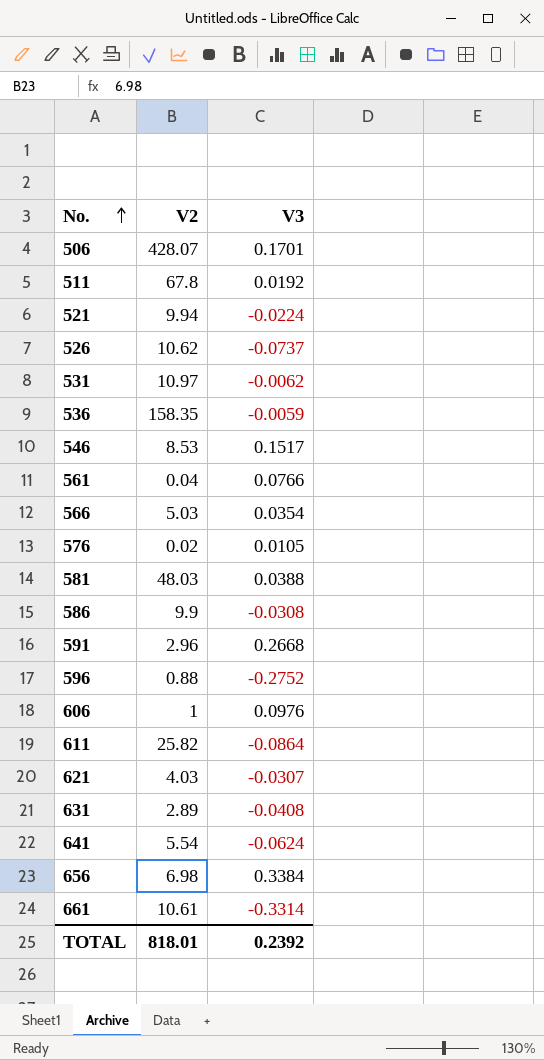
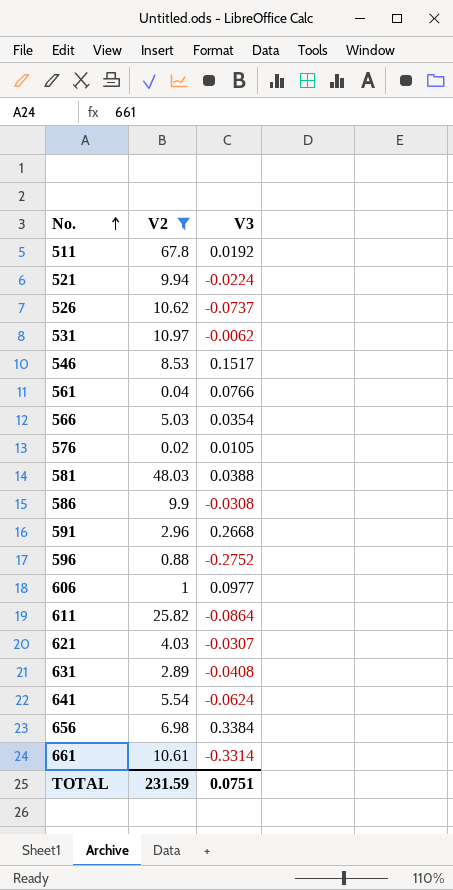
filter: none -> V2 <= 67.8
606 | V3: 0.0976 -> 0.0977
TOTAL | V2: 818.01 -> 231.59
TOTAL | V3: 0.2392 -> 0.0751

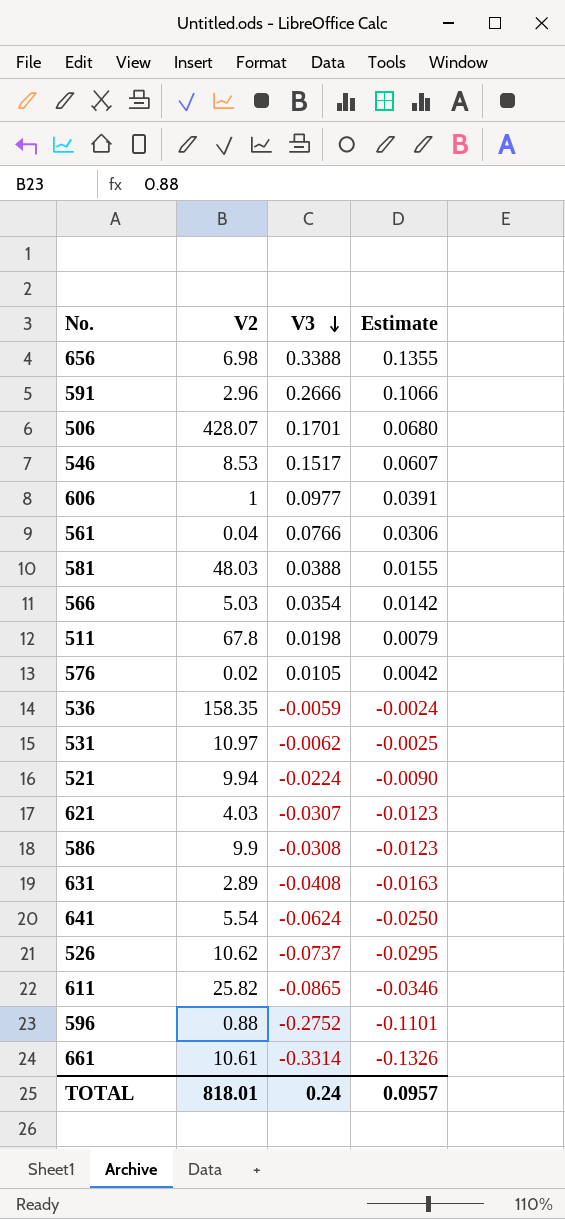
filter: V2 <= 67.8 -> none
row order: No. ascending -> V3 descending
column Estimate | formula: none -> [V3] * 0.4
656 | V3: 0.3384 -> 0.3388
591 | V3: 0.2668 -> 0.2666
511 | V3: 0.0192 -> 0.0198
611 | V3: -0.0864 -> -0.0865
TOTAL | V2: 231.59 -> 818.01
TOTAL | V3: 0.0751 -> 0.24

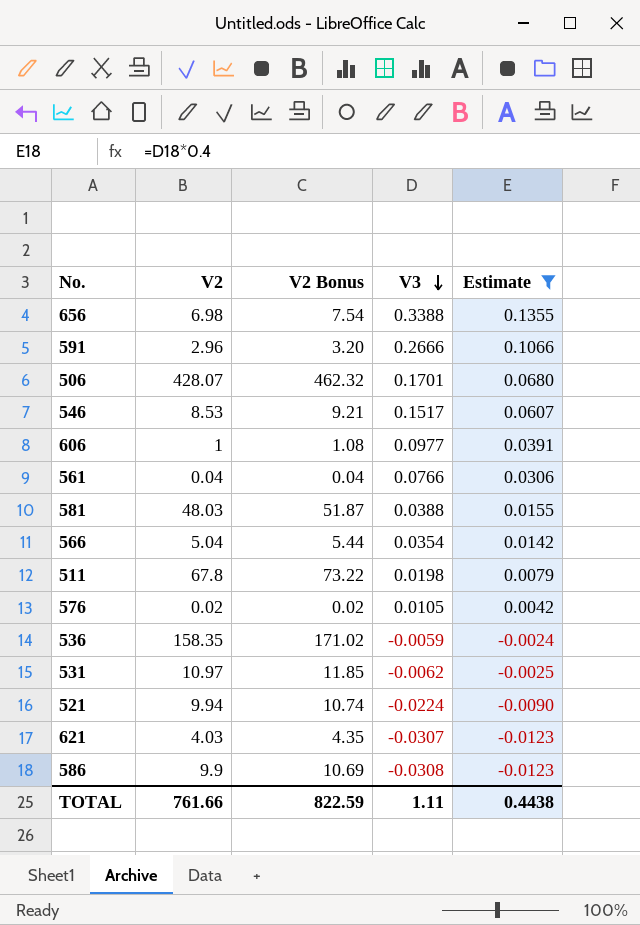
filter: none -> Estimate >= -0.0123
column V2 Bonus | formula: none -> [V2] * 1.08
566 | V2: 5.03 -> 5.04
TOTAL | V2: 818.01 -> 761.66
TOTAL | V3: 0.24 -> 1.11
TOTAL | Estimate: 0.0957 -> 0.4438

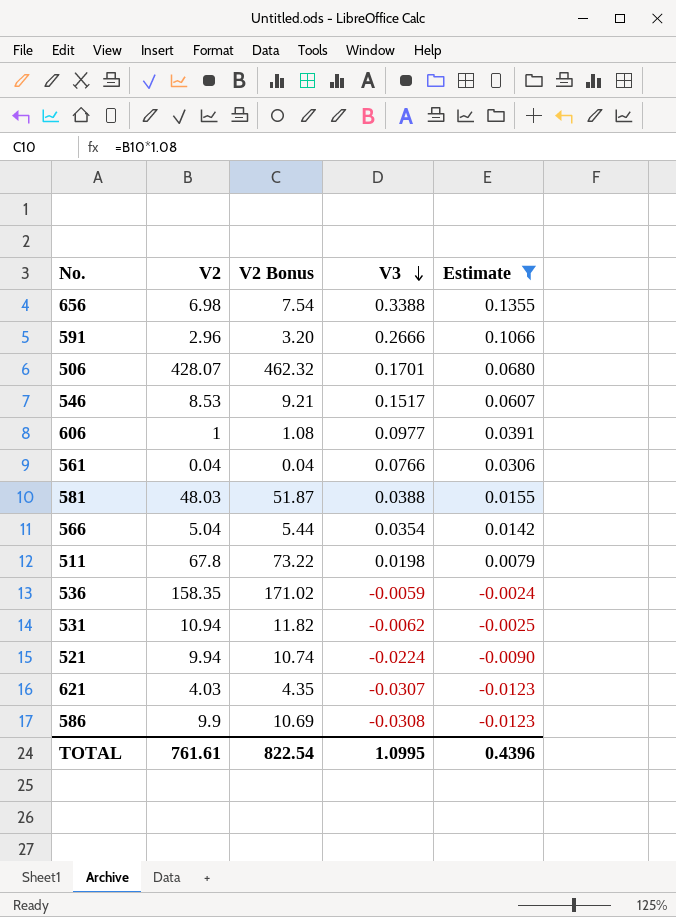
row 576: 0.02 | 0.02 | 0.0105 | 0.0042 -> none
531 | V2: 10.97 -> 10.94
531 | V2 Bonus: 11.85 -> 11.82
TOTAL | V2: 761.66 -> 761.61
TOTAL | V2 Bonus: 822.59 -> 822.54
TOTAL | V3: 1.11 -> 1.0995
TOTAL | Estimate: 0.4438 -> 0.4396

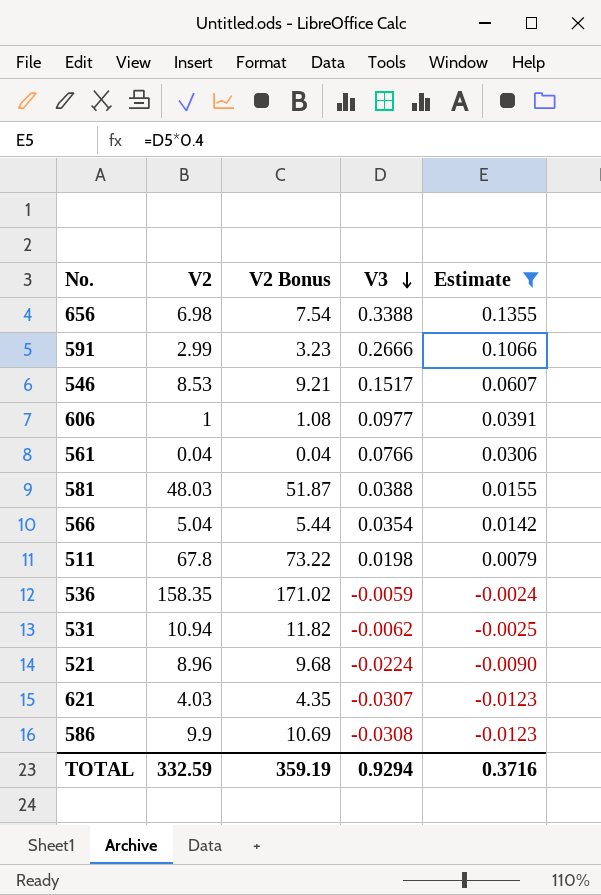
row 506: 428.07 | 462.32 | 0.1701 | 0.0680 -> none
591 | V2: 2.96 -> 2.99
591 | V2 Bonus: 3.20 -> 3.23
521 | V2: 9.94 -> 8.96
521 | V2 Bonus: 10.74 -> 9.68
TOTAL | V2: 761.61 -> 332.59
TOTAL | V2 Bonus: 822.54 -> 359.19
TOTAL | V3: 1.0995 -> 0.9294
TOTAL | Estimate: 0.4396 -> 0.3716

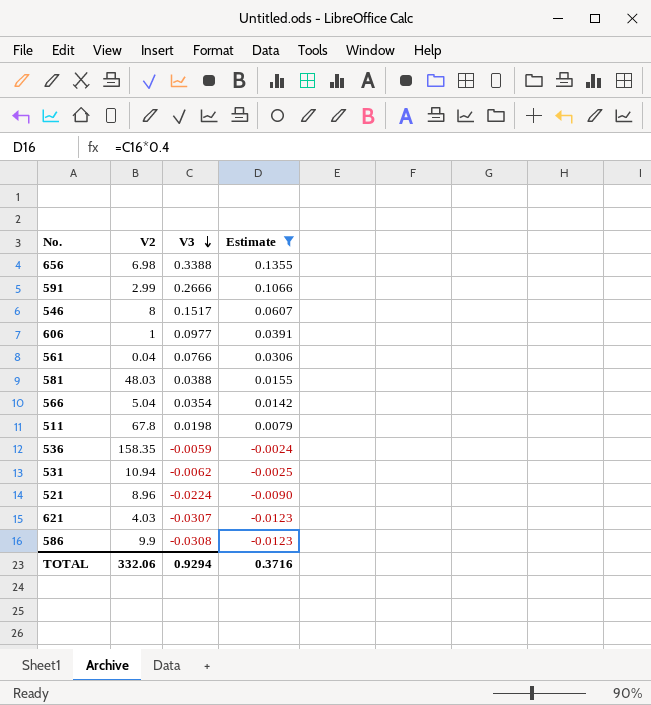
column V2 Bonus | formula: [V2] * 1.08 -> none
546 | V2: 8.53 -> 8
TOTAL | V2: 332.59 -> 332.06

